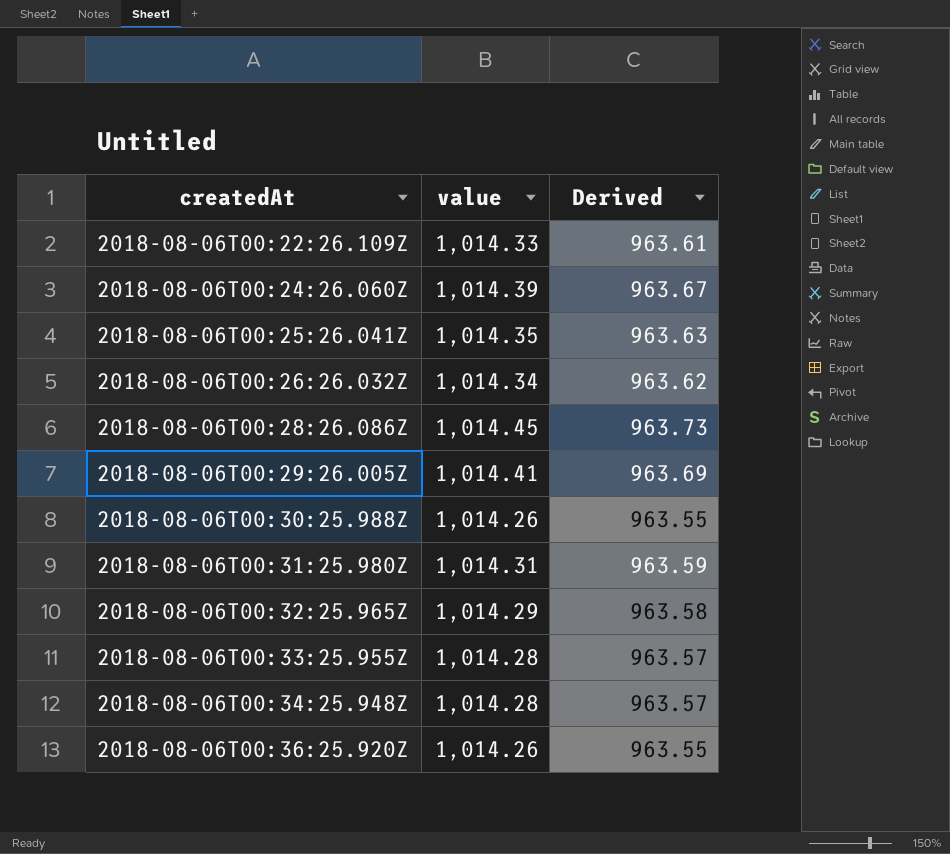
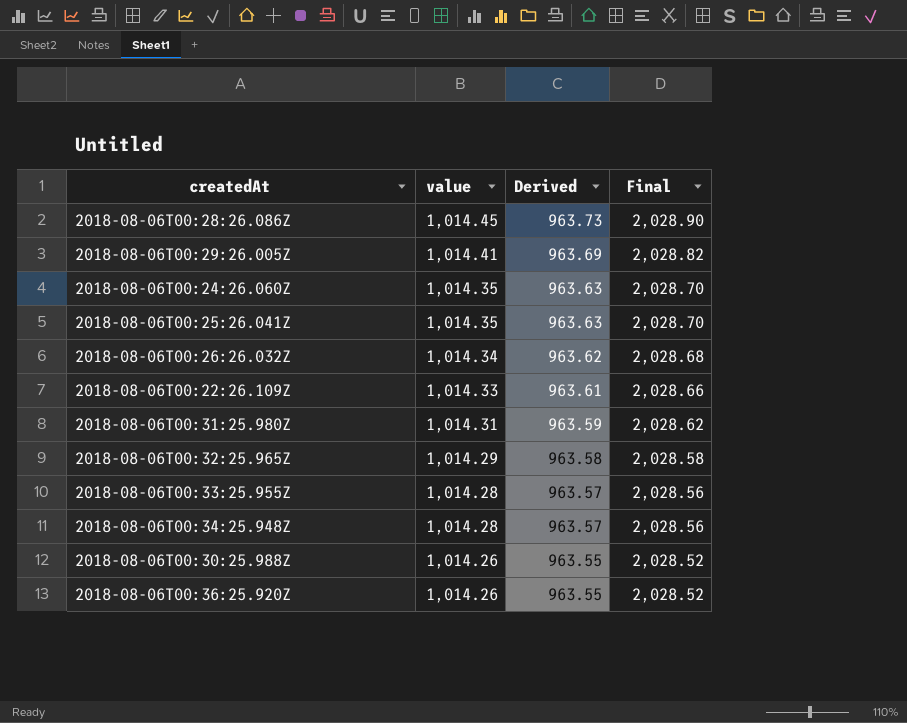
row order: createdAt ascending -> value descending
column Final | formula: none -> [value] * 2
2018-08-06T00:24:26.060Z | value: 1,014.39 -> 1,014.35
2018-08-06T00:24:26.060Z | Derived: 963.67 -> 963.63

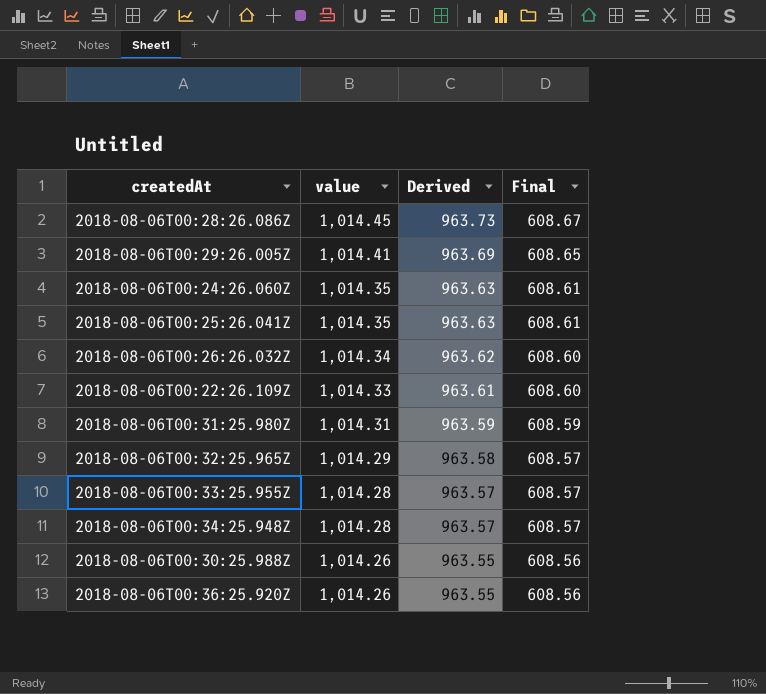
column Final | formula: [value] * 2 -> [value] * 0.6

